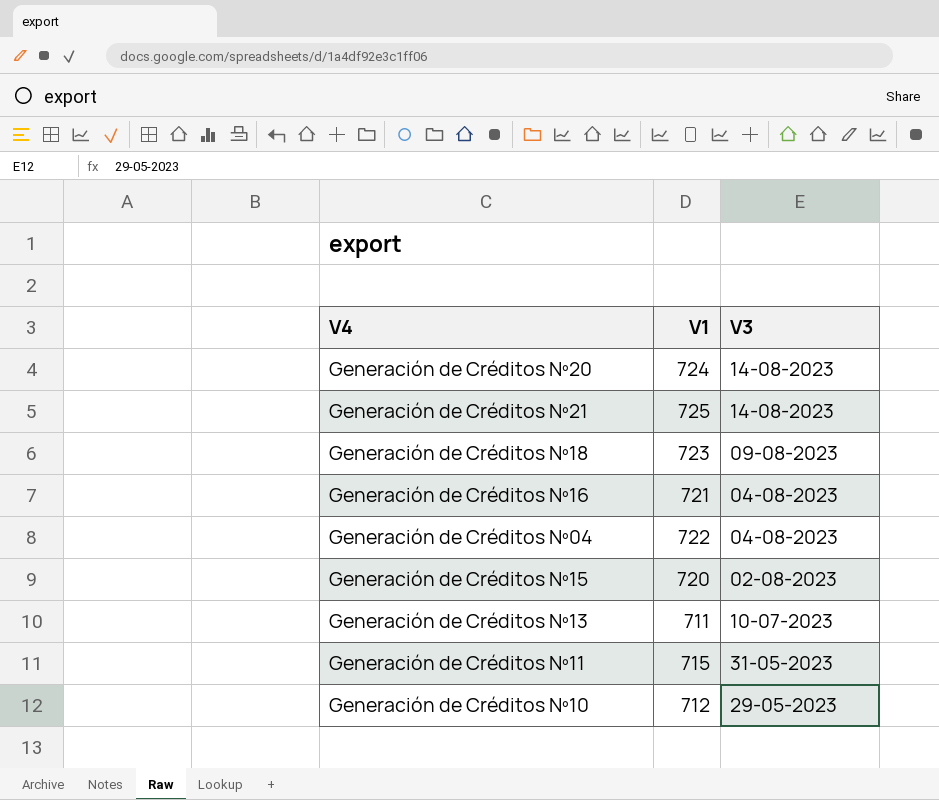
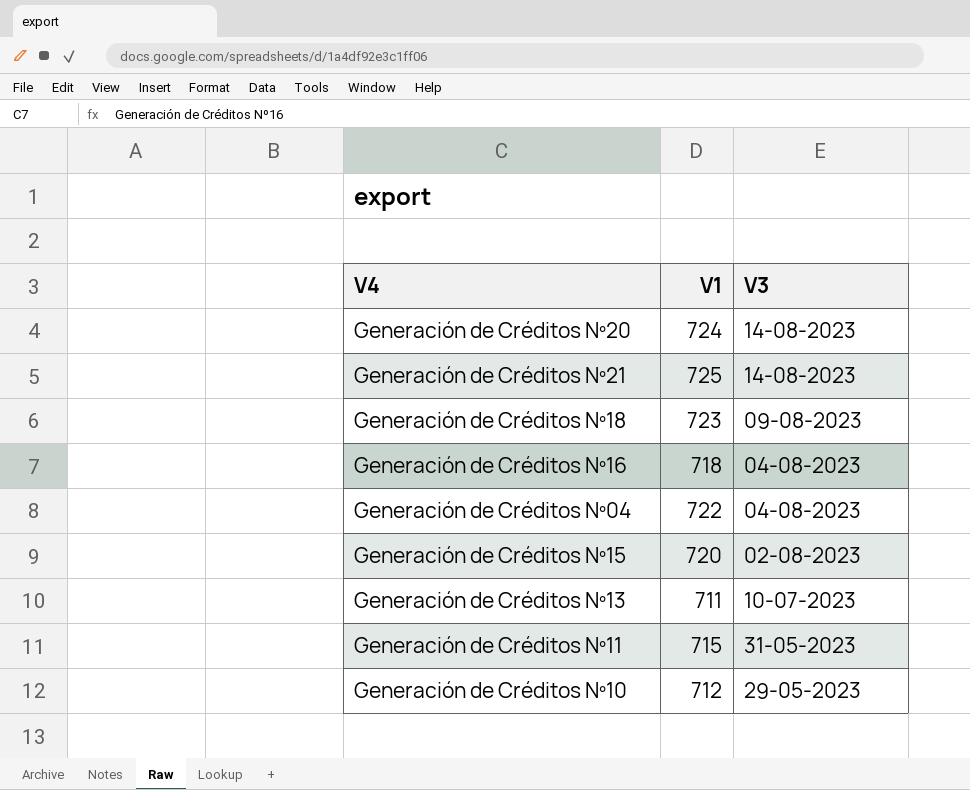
Generación de Créditos Nº16 | V1: 721 -> 718

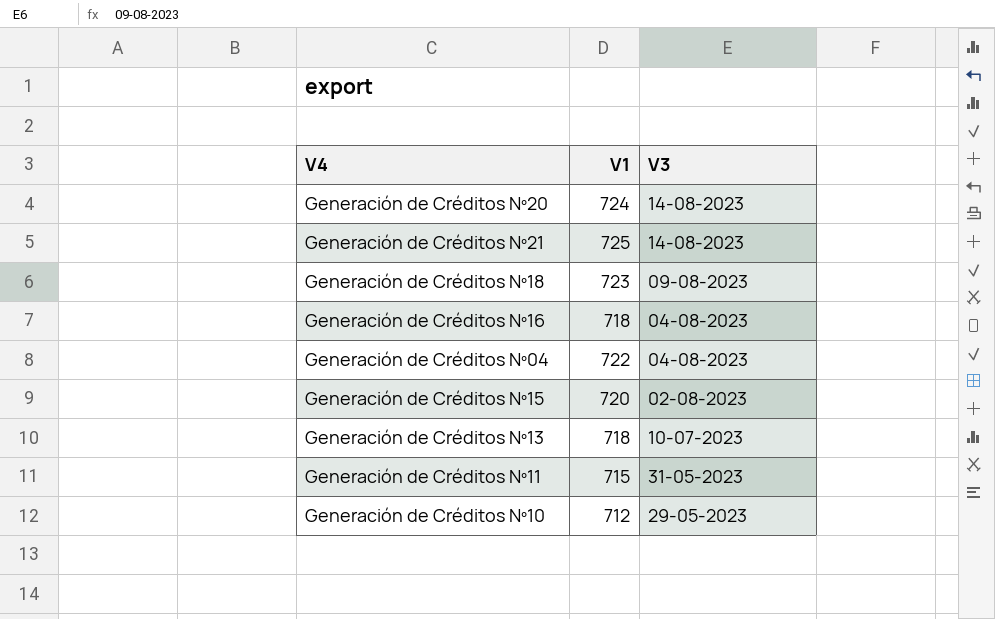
Generación de Créditos Nº13 | V1: 711 -> 718

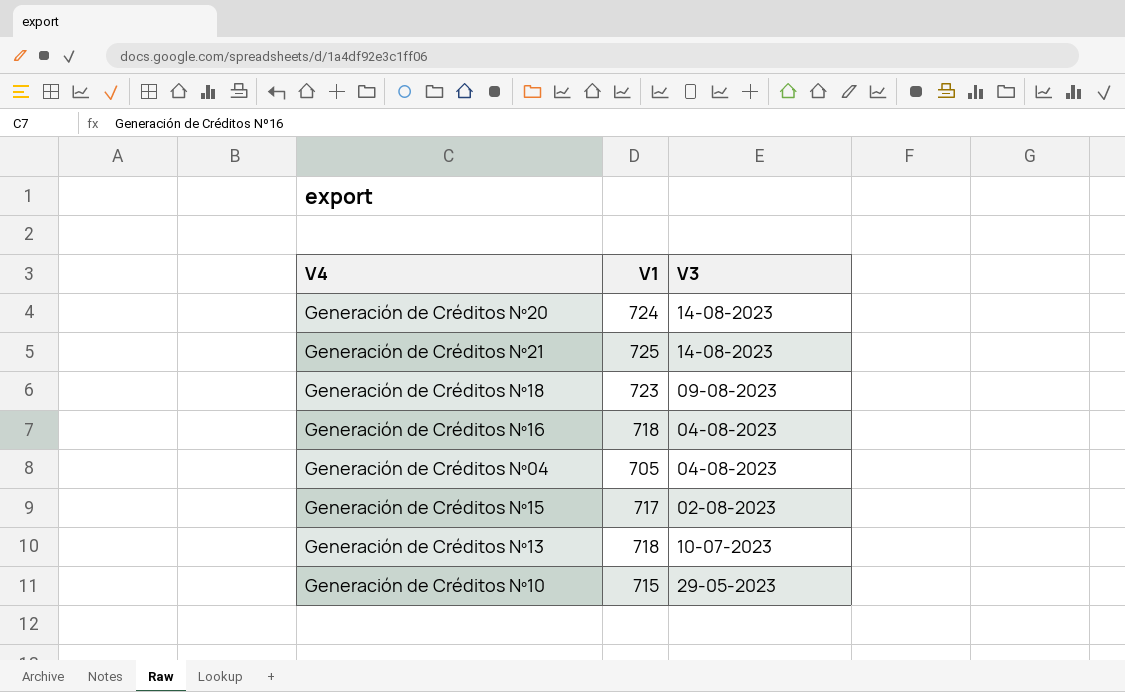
row Generación de Créditos Nº11: 715 | 31-05-2023 -> none
Generación de Créditos Nº04 | V1: 722 -> 705
Generación de Créditos Nº15 | V1: 720 -> 717
Generación de Créditos Nº10 | V1: 712 -> 715

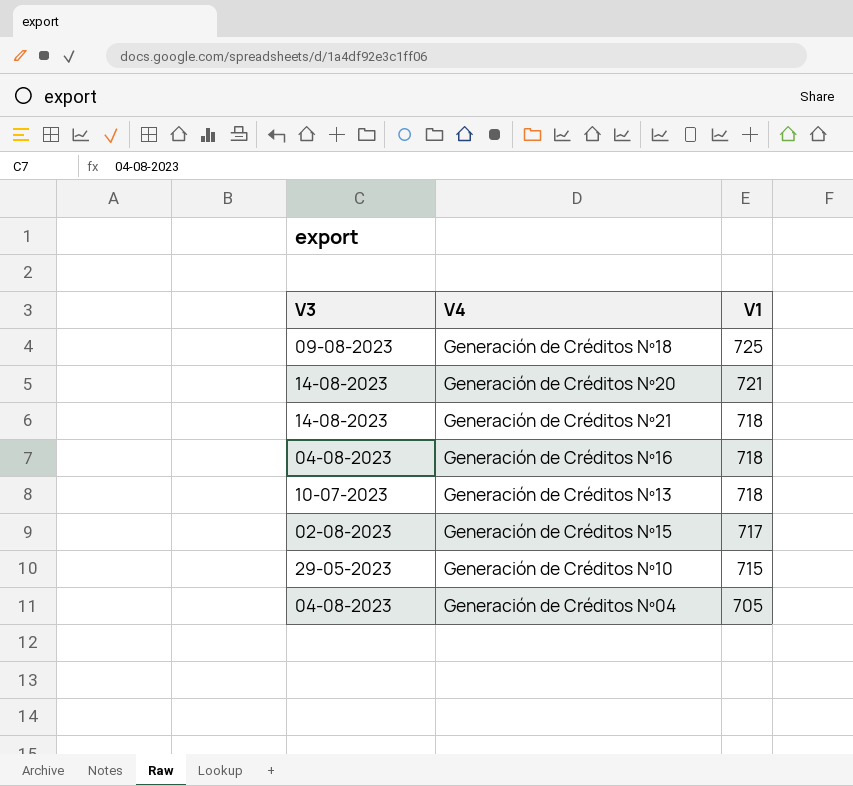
row order: V3 descending -> V1 descending
column V3 | position: 3 -> 1
Generación de Créditos Nº18 | V1: 723 -> 725
Generación de Créditos Nº20 | V1: 724 -> 721
Generación de Créditos Nº21 | V1: 725 -> 718

